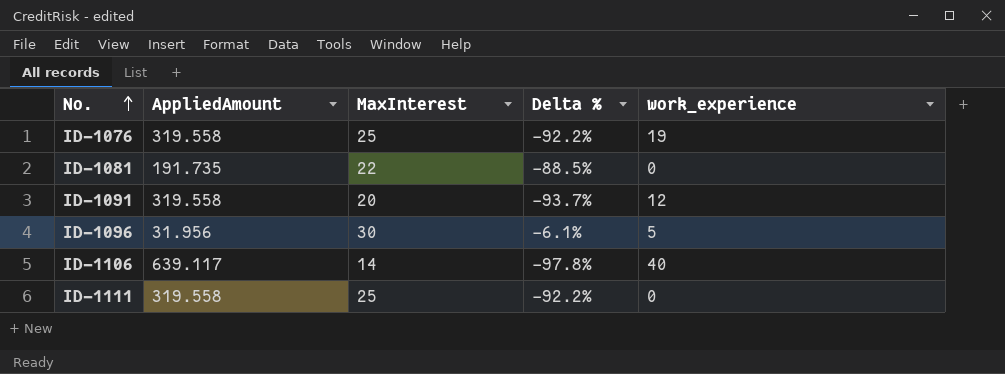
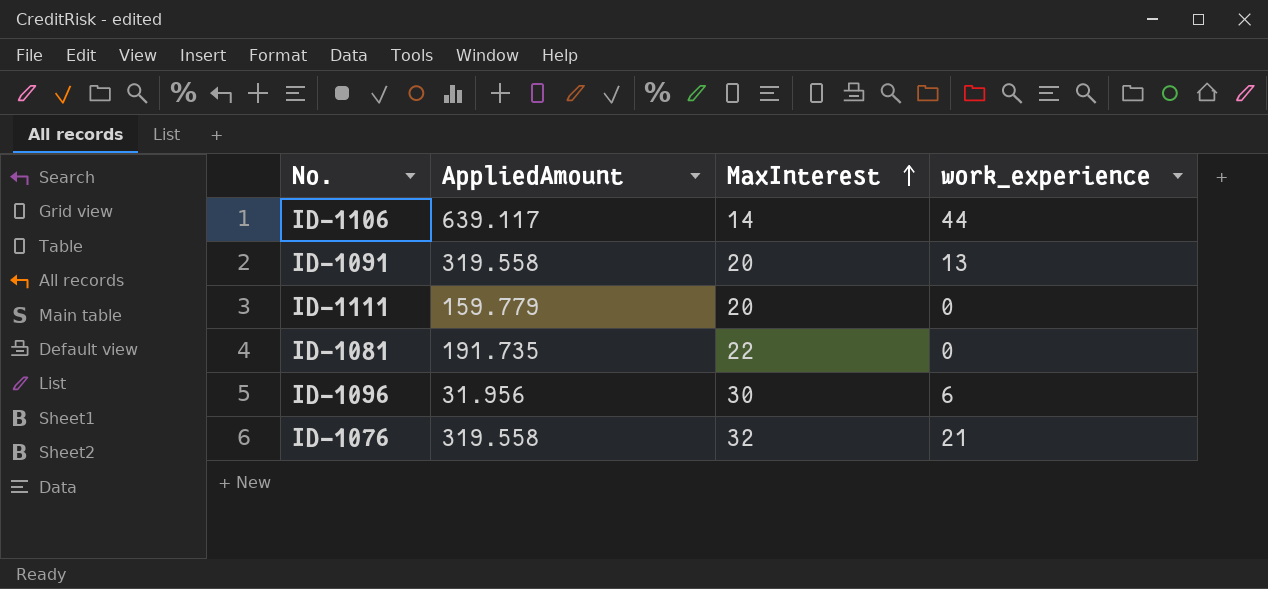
row order: No. ascending -> MaxInterest ascending
column Delta % | formula: ([MaxInterest] - [AppliedAmount]) / [AppliedAmount] -> none
ID-1106 | work_experience: 40 -> 44
ID-1091 | work_experience: 12 -> 13
ID-1111 | AppliedAmount: 319.558 -> 159.779
ID-1111 | MaxInterest: 25 -> 20
ID-1096 | work_experience: 5 -> 6
ID-1076 | MaxInterest: 25 -> 32
ID-1076 | work_experience: 19 -> 21

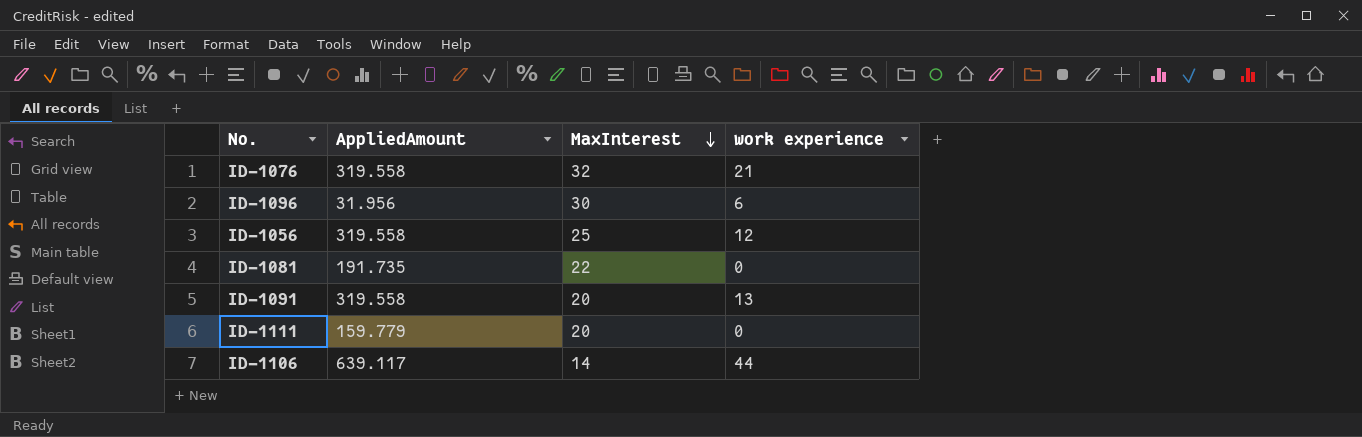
row order: MaxInterest ascending -> MaxInterest descending
column name: work_experience -> work experience
row ID-1056: none -> 319.558 | 25 | 12

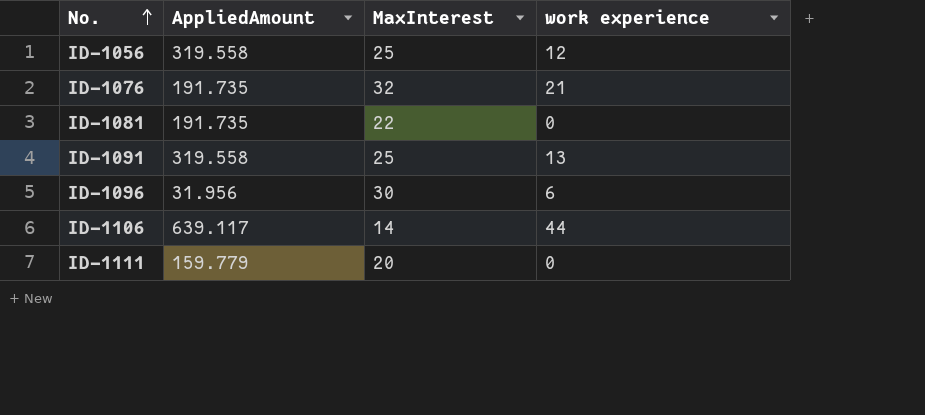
row order: MaxInterest descending -> No. ascending
ID-1076 | AppliedAmount: 319.558 -> 191.735
ID-1091 | MaxInterest: 20 -> 25

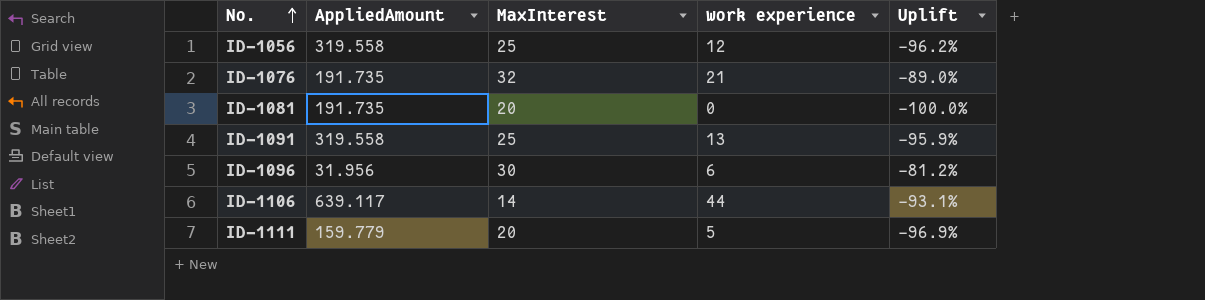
column Uplift | formula: none -> ([work experience] - [AppliedAmount]) / [AppliedAmount]
ID-1081 | MaxInterest: 22 -> 20
ID-1111 | work experience: 0 -> 5

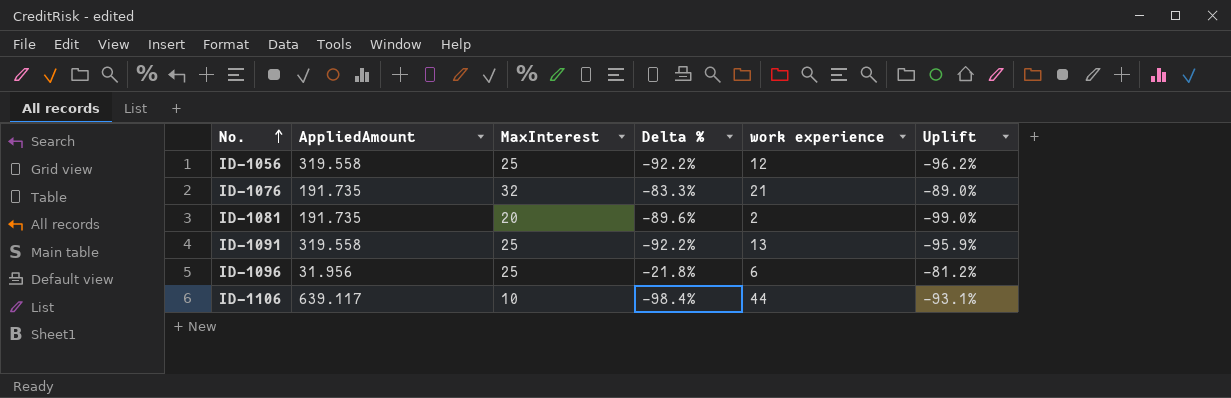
column Delta % | formula: none -> ([MaxInterest] - [AppliedAmount]) / [AppliedAmount]
row ID-1111: 159.779 | 20 | 5 | -96.9% -> none
ID-1081 | work experience: 0 -> 2
ID-1081 | Uplift: -100.0% -> -99.0%
ID-1096 | MaxInterest: 30 -> 25
ID-1106 | MaxInterest: 14 -> 10

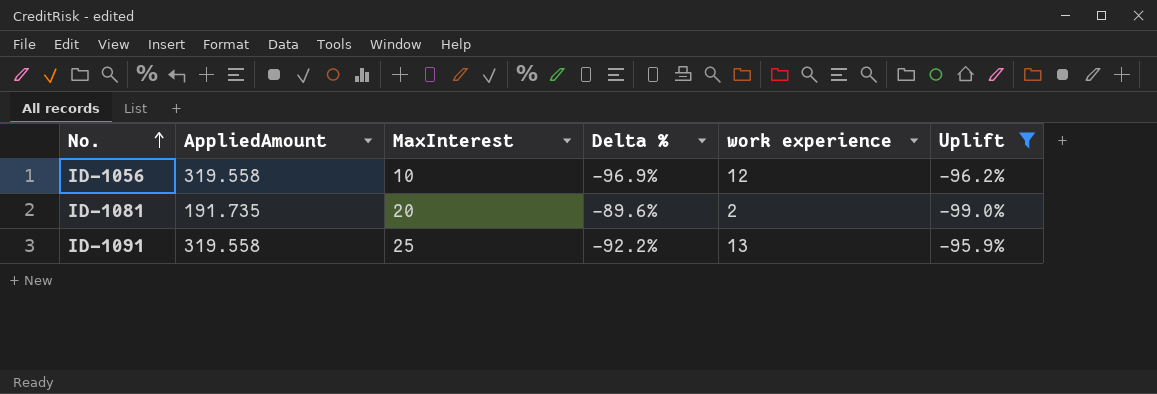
filter: none -> Uplift <= -95.9%
ID-1056 | MaxInterest: 25 -> 10
ID-1056 | Delta %: -92.2% -> -96.9%

